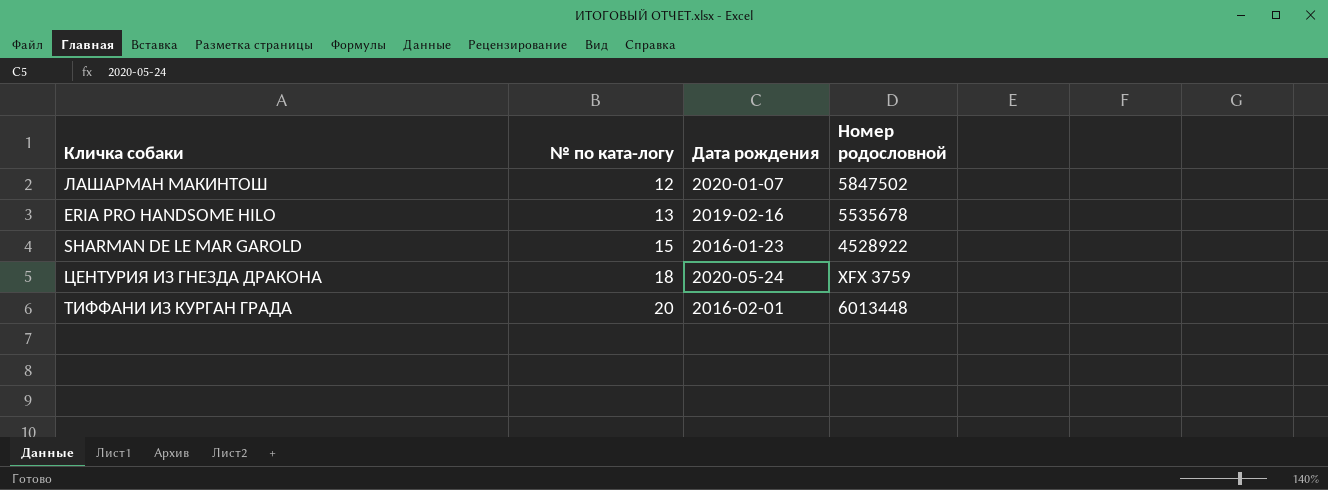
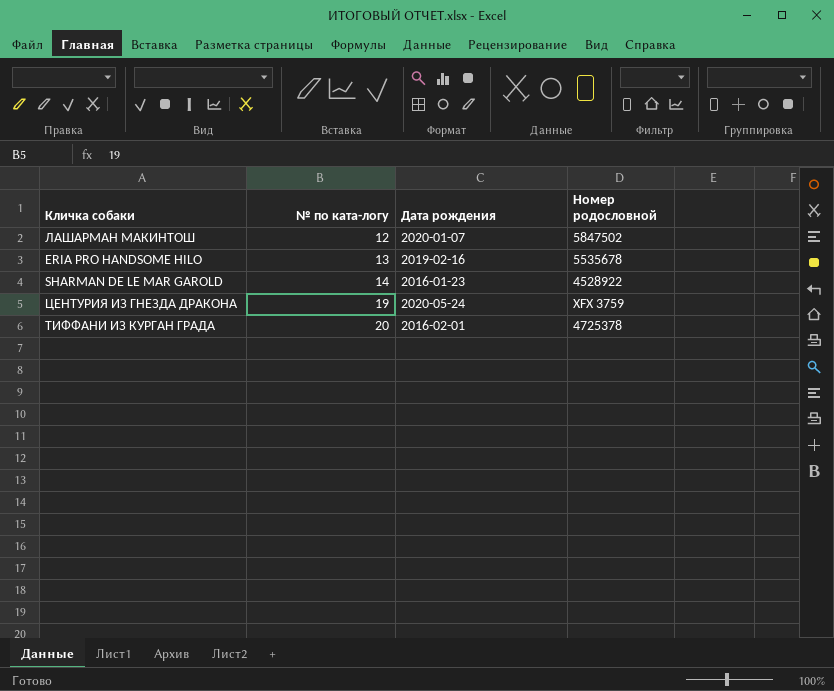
SHARMAN DE LE MAR GAROLD | № по ката-логу: 15 -> 14
ЦЕНТУРИЯ ИЗ ГНЕЗДА ДРАКОНА | № по ката-логу: 18 -> 19
ТИФФАНИ ИЗ КУРГАН ГРАДА | Номер родословной: 6013448 -> 4725378

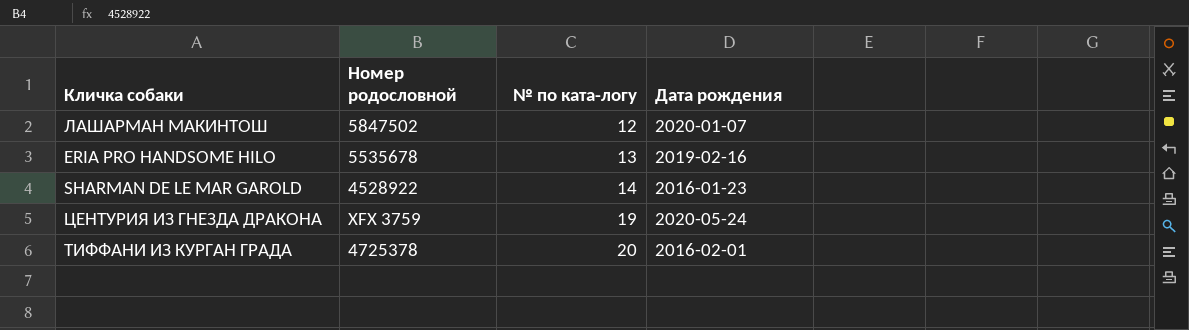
column Номер родословной | position: 4 -> 2

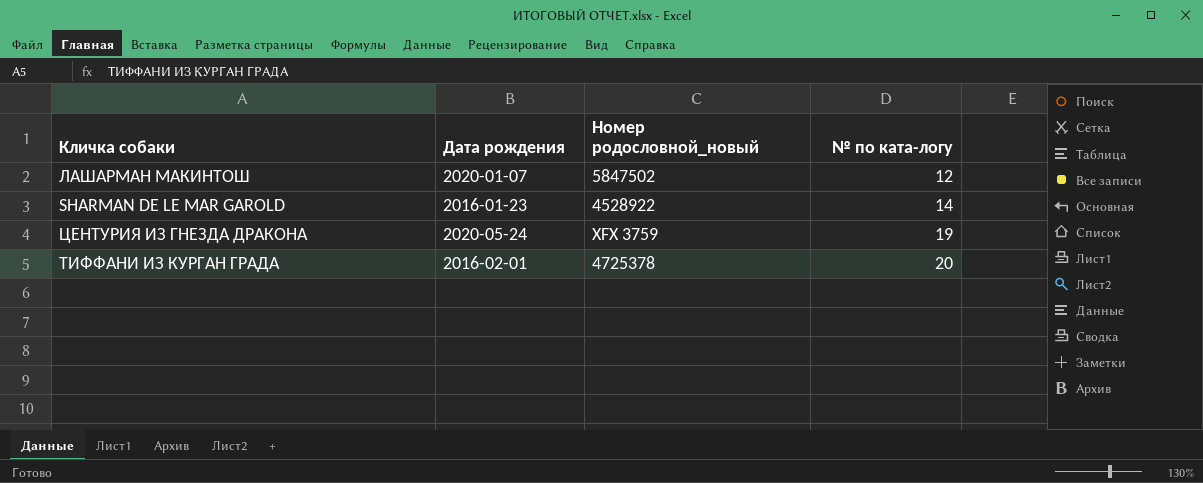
column Дата рождения | position: 4 -> 2
column name: Номер родословной -> Номер родословной_новый
row ERIA PRO HANDSOME HILO: 5535678 | 13 | 2019-02-16 -> none

